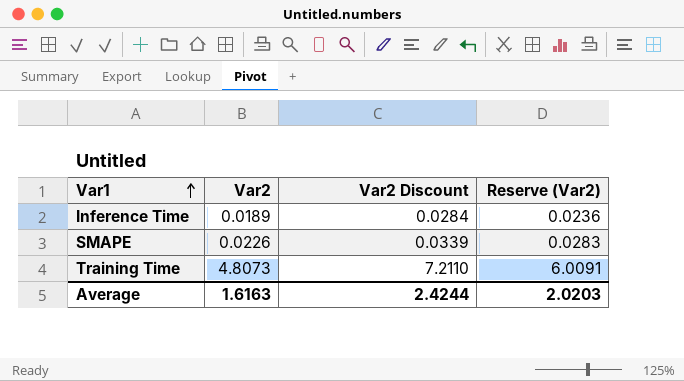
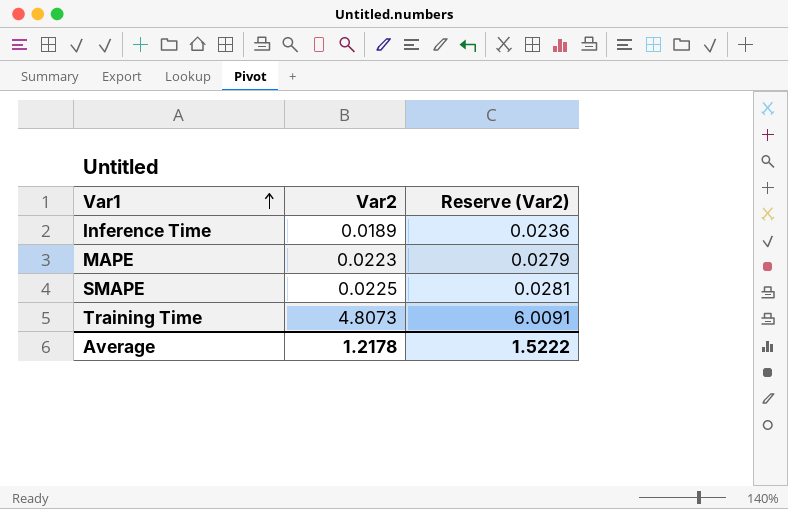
column Var2 Discount | formula: [Var2] * 1.5 -> none
row MAPE: none -> 0.0223 | 0.0279
SMAPE | Var2: 0.0226 -> 0.0225
SMAPE | Reserve (Var2): 0.0283 -> 0.0281
Average | Var2: 1.6163 -> 1.2178
Average | Reserve (Var2): 2.0203 -> 1.5222

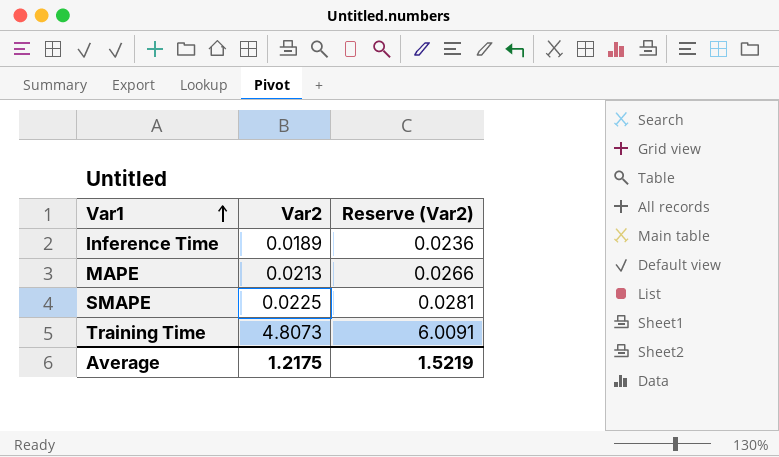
MAPE | Var2: 0.0223 -> 0.0213
MAPE | Reserve (Var2): 0.0279 -> 0.0266
Average | Var2: 1.2178 -> 1.2175
Average | Reserve (Var2): 1.5222 -> 1.5219

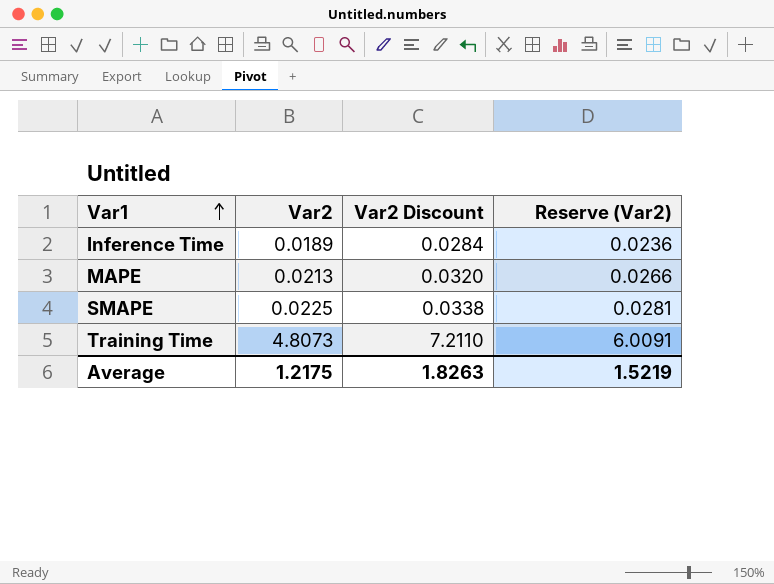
column Var2 Discount | formula: none -> [Var2] * 1.5

